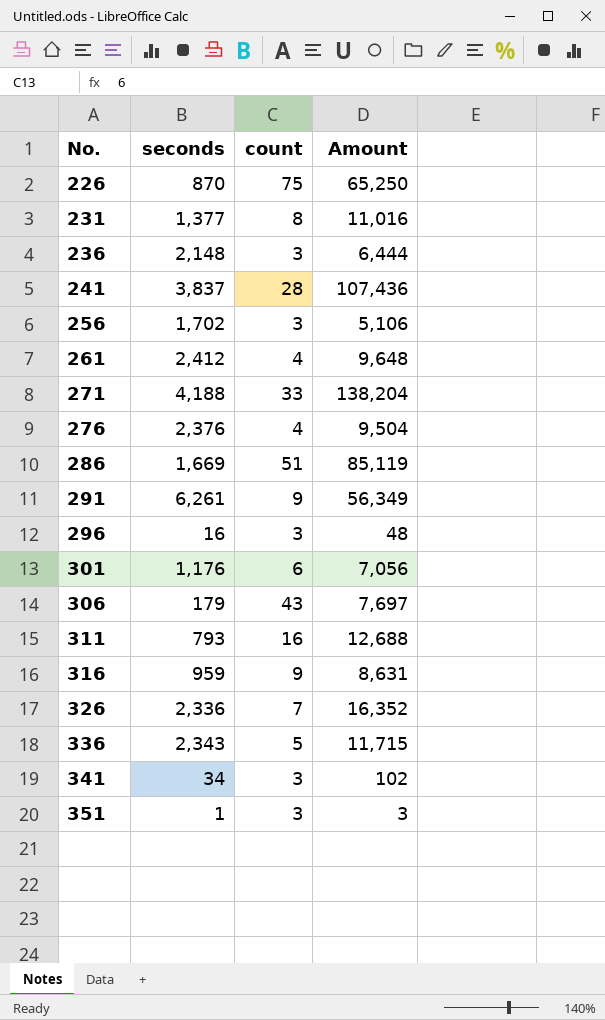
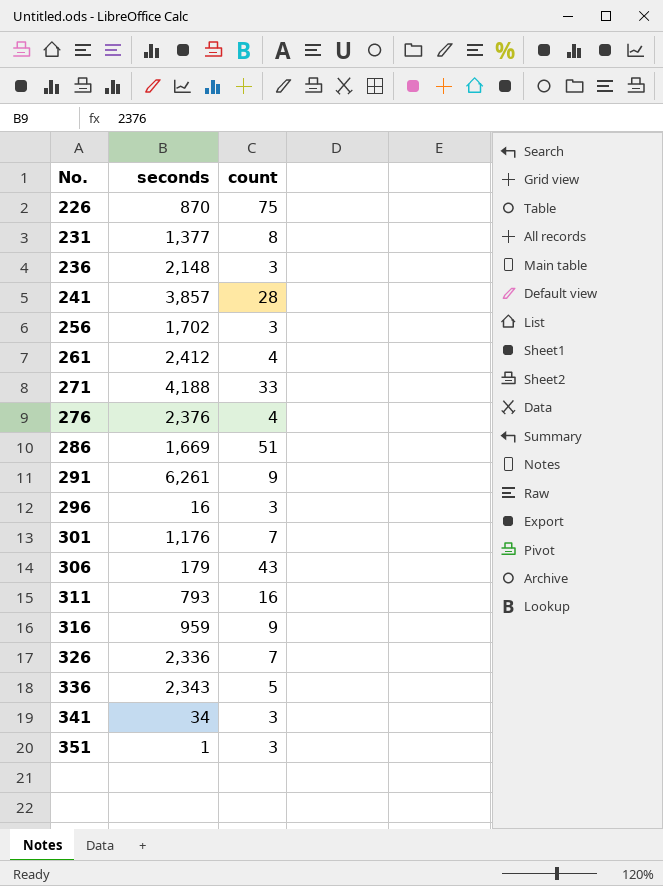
column Amount | formula: [seconds] * [count] -> none
241 | seconds: 3,837 -> 3,857
301 | count: 6 -> 7

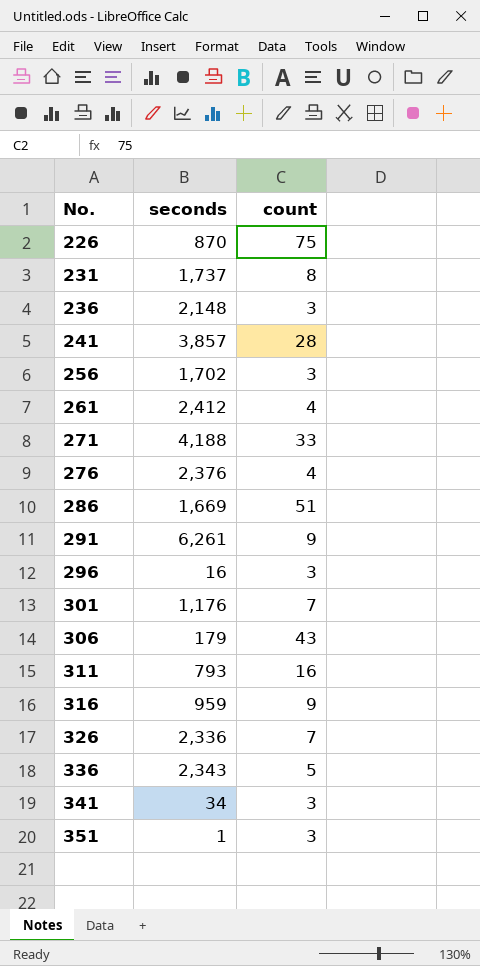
231 | seconds: 1,377 -> 1,737

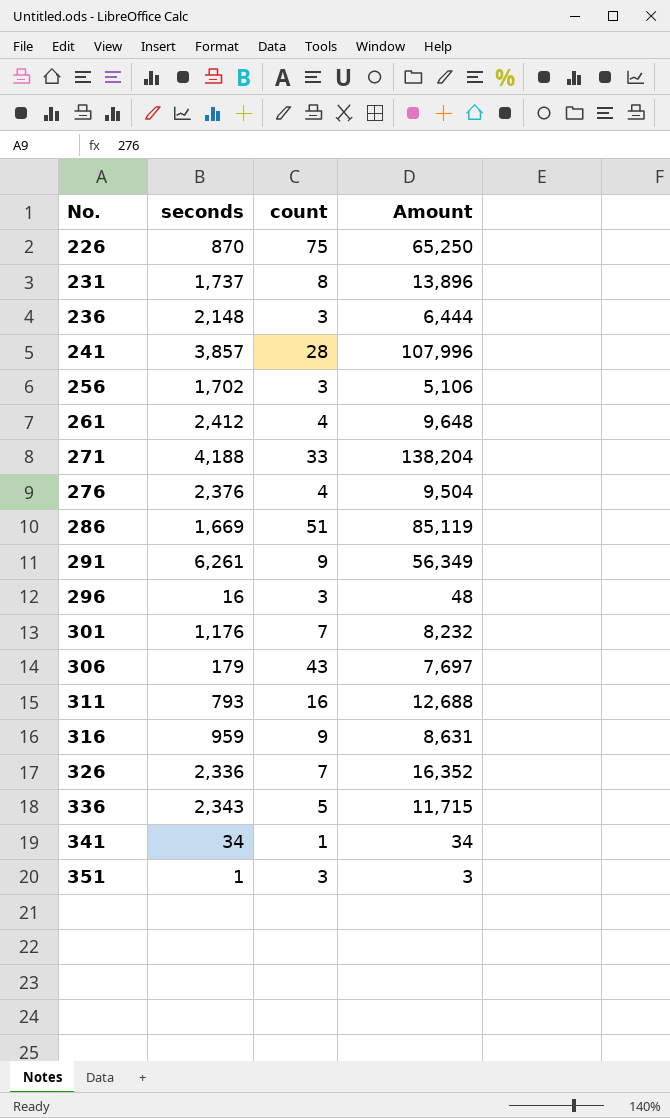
column Amount | formula: none -> [seconds] * [count]
341 | count: 3 -> 1

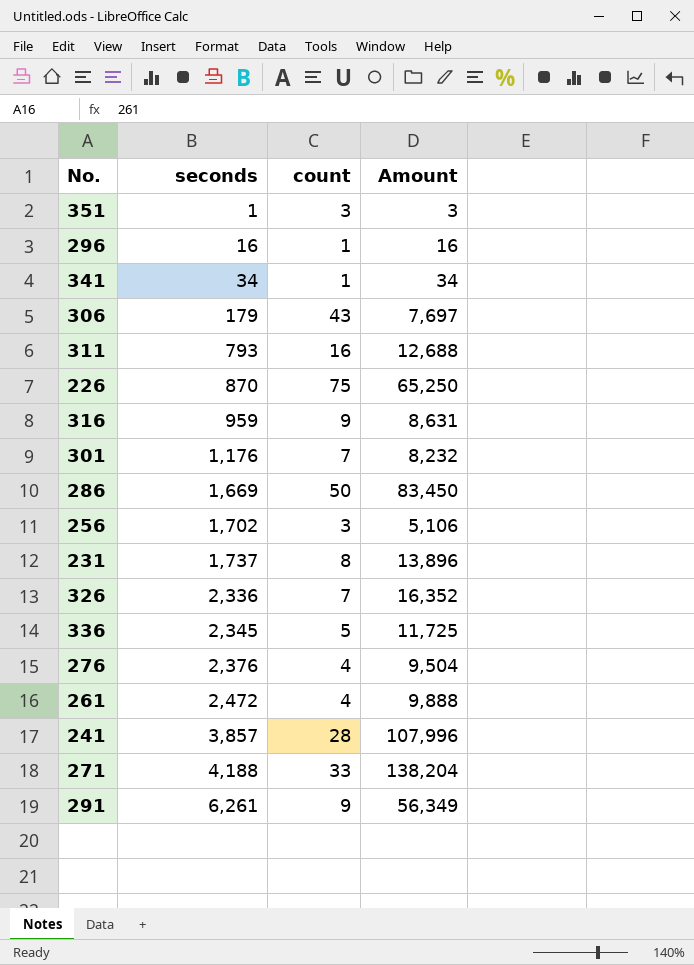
row order: No. ascending -> seconds ascending
row 236: 2,148 | 3 | 6,444 -> none
296 | count: 3 -> 1
296 | Amount: 48 -> 16
286 | count: 51 -> 50
286 | Amount: 85,119 -> 83,450
336 | seconds: 2,343 -> 2,345
336 | Amount: 11,715 -> 11,725
261 | seconds: 2,412 -> 2,472
261 | Amount: 9,648 -> 9,888

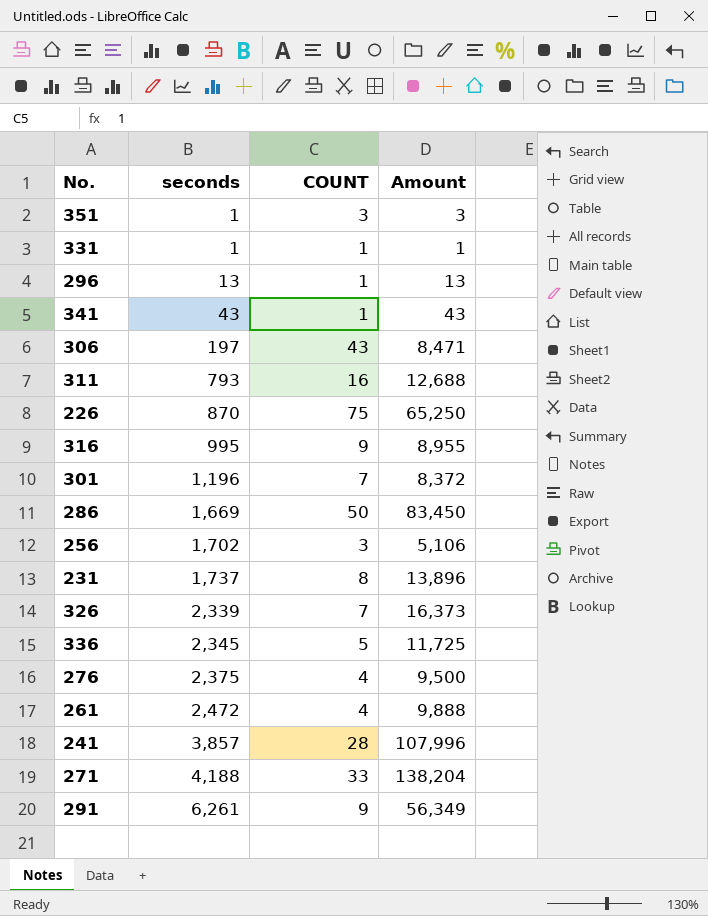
column name: count -> COUNT
row 331: none -> 1 | 1 | 1
296 | seconds: 16 -> 13
296 | Amount: 16 -> 13
341 | seconds: 34 -> 43
341 | Amount: 34 -> 43
306 | seconds: 179 -> 197
306 | Amount: 7,697 -> 8,471
316 | seconds: 959 -> 995
316 | Amount: 8,631 -> 8,955
301 | seconds: 1,176 -> 1,196
301 | Amount: 8,232 -> 8,372
326 | seconds: 2,336 -> 2,339
326 | Amount: 16,352 -> 16,373
276 | seconds: 2,376 -> 2,375
276 | Amount: 9,504 -> 9,500

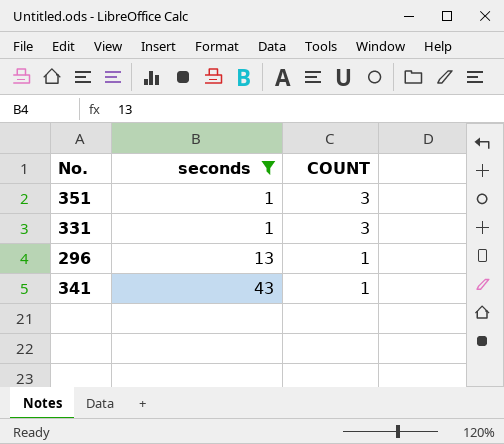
filter: none -> seconds <= 43
column Amount | formula: [seconds] * [COUNT] -> none
331 | COUNT: 1 -> 3

